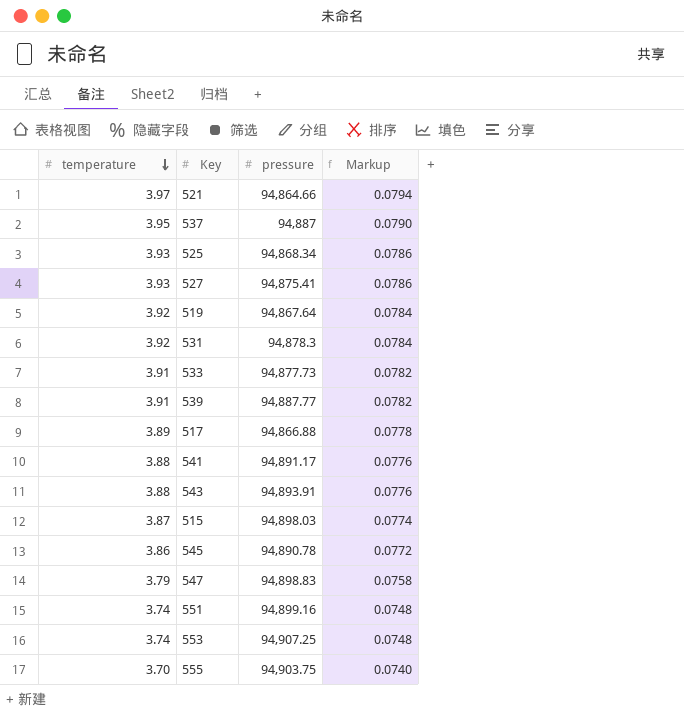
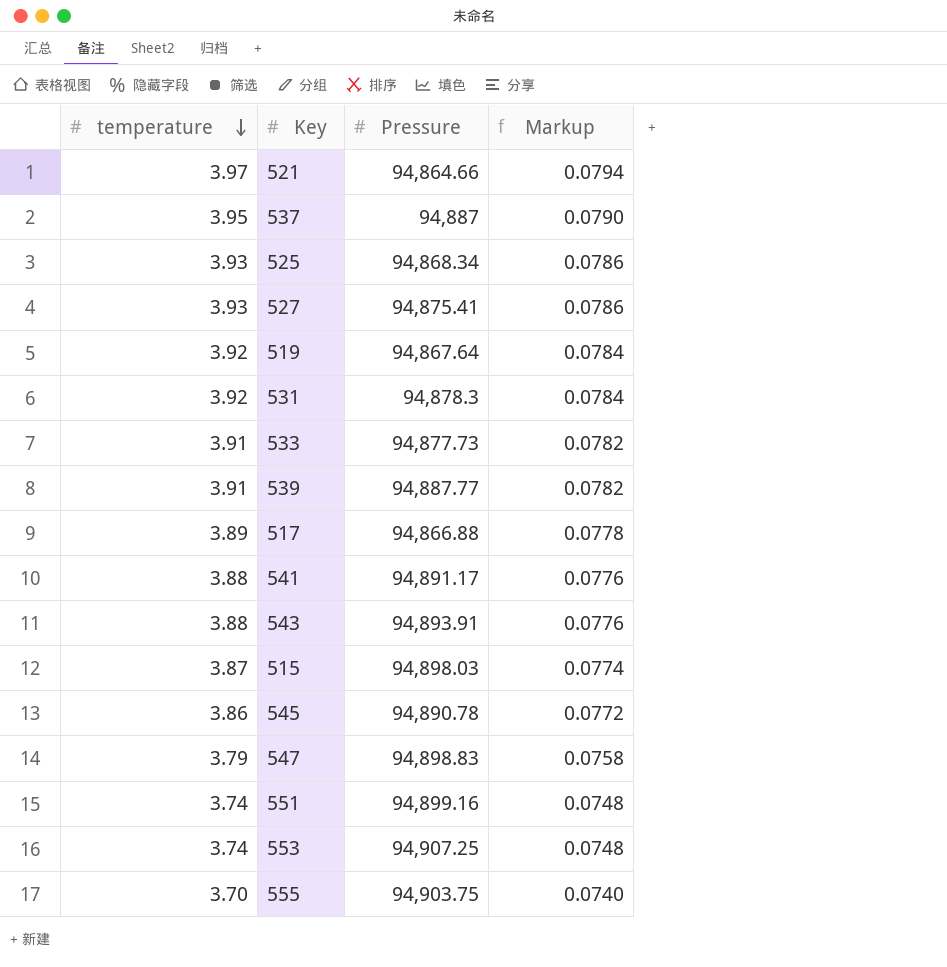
column name: pressure -> Pressure

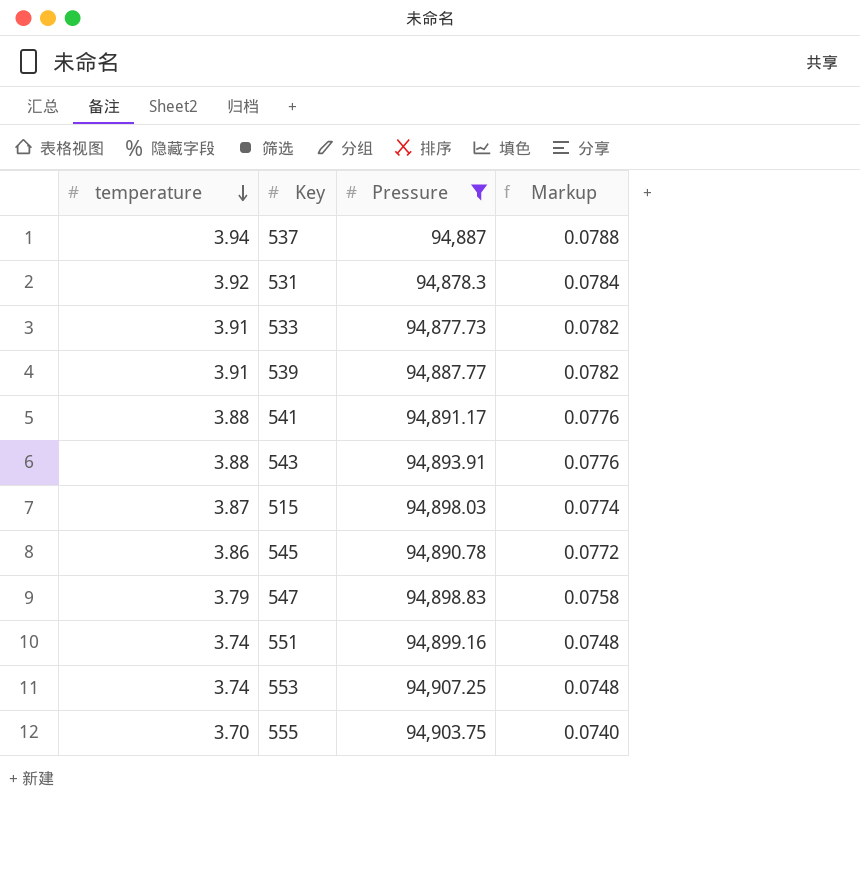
filter: none -> Pressure >= 94,877.73
537 | temperature: 3.95 -> 3.94
537 | Markup: 0.0790 -> 0.0788

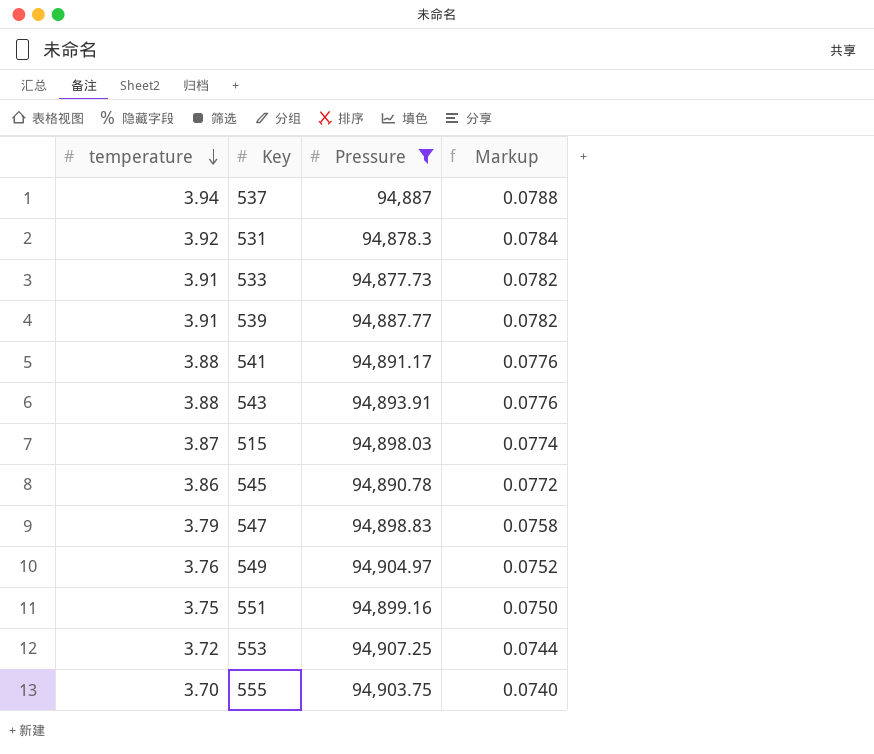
row 549: none -> 3.76 | 94,904.97 | 0.0752
551 | temperature: 3.74 -> 3.75
551 | Markup: 0.0748 -> 0.0750
553 | temperature: 3.74 -> 3.72
553 | Markup: 0.0748 -> 0.0744

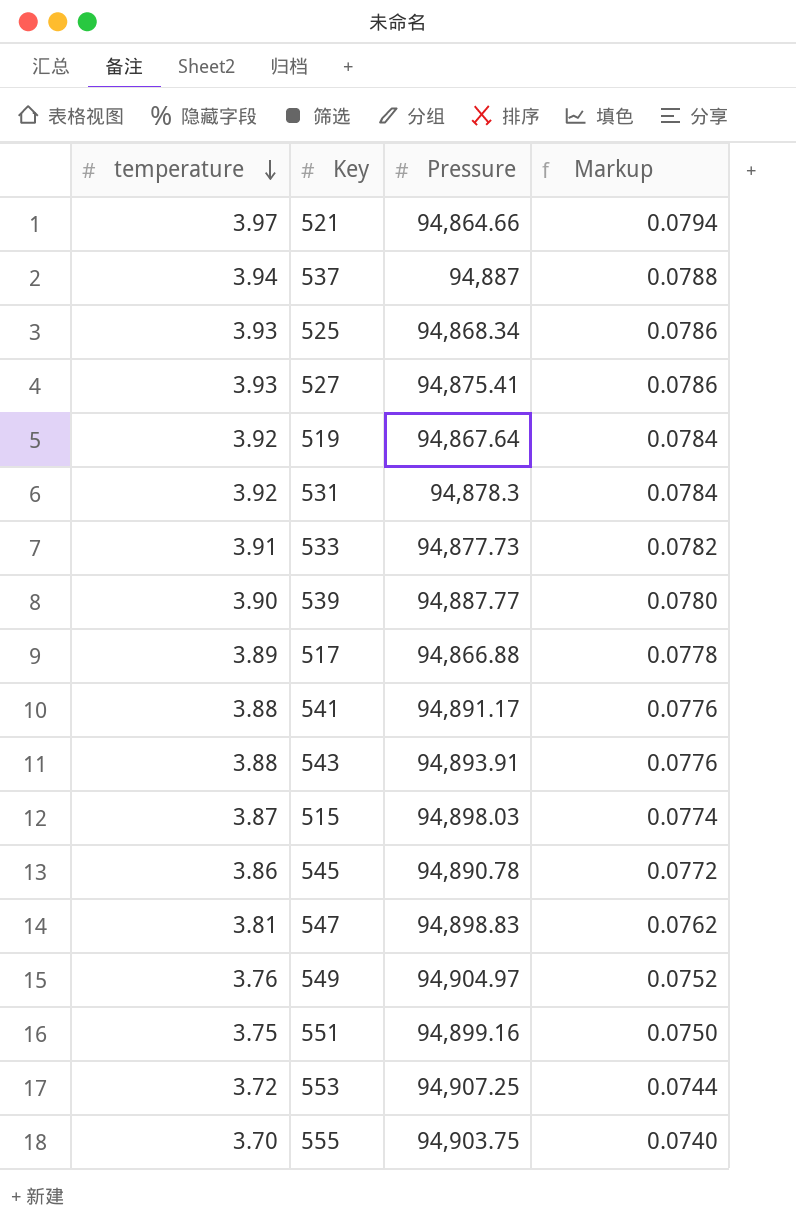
filter: Pressure >= 94,877.73 -> none
539 | temperature: 3.91 -> 3.90
539 | Markup: 0.0782 -> 0.0780
547 | temperature: 3.79 -> 3.81
547 | Markup: 0.0758 -> 0.0762

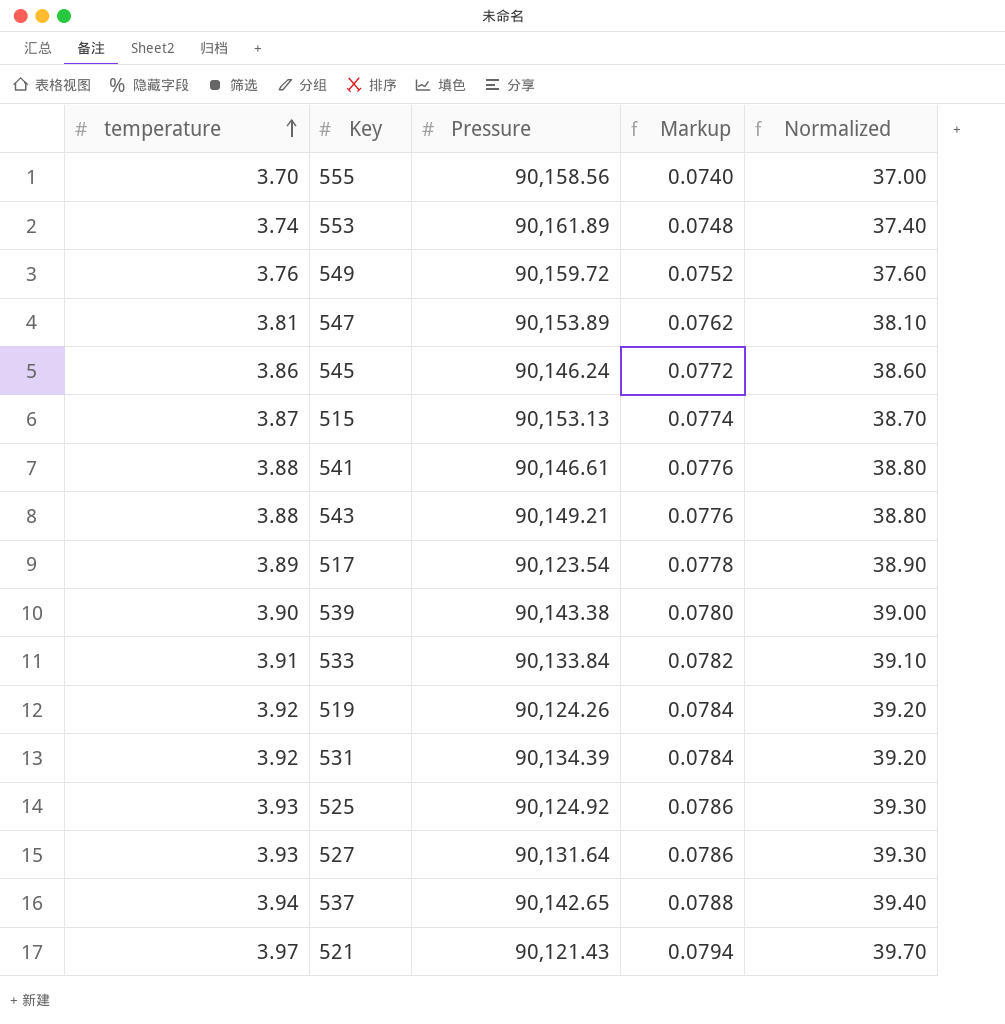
row order: temperature descending -> temperature ascending
column Normalized | formula: none -> [temperature] * 10
row 551: 3.75 | 94,899.16 | 0.0750 -> none
555 | Pressure: 94,903.75 -> 90,158.56
553 | temperature: 3.72 -> 3.74
553 | Pressure: 94,907.25 -> 90,161.89
553 | Markup: 0.0744 -> 0.0748
549 | Pressure: 94,904.97 -> 90,159.72
547 | Pressure: 94,898.83 -> 90,153.89
545 | Pressure: 94,890.78 -> 90,146.24
515 | Pressure: 94,898.03 -> 90,153.13
541 | Pressure: 94,891.17 -> 90,146.61
543 | Pressure: 94,893.91 -> 90,149.21
517 | Pressure: 94,866.88 -> 90,123.54
539 | Pressure: 94,887.77 -> 90,143.38
533 | Pressure: 94,877.73 -> 90,133.84
519 | Pressure: 94,867.64 -> 90,124.26
531 | Pressure: 94,878.3 -> 90,134.39
525 | Pressure: 94,868.34 -> 90,124.92
527 | Pressure: 94,875.41 -> 90,131.64
537 | Pressure: 94,887 -> 90,142.65
521 | Pressure: 94,864.66 -> 90,121.43

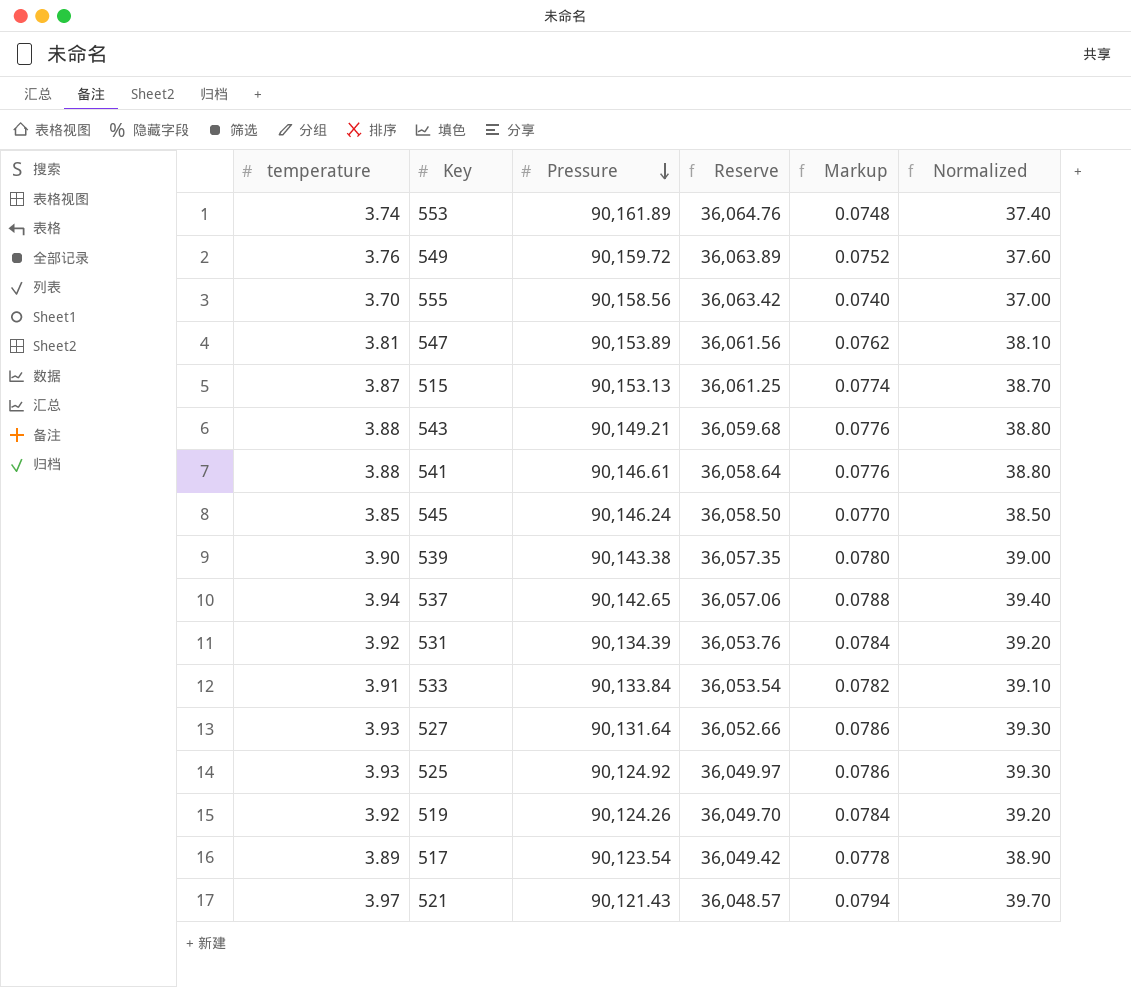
row order: temperature ascending -> Pressure descending
column Reserve | formula: none -> [Pressure] * 0.4
545 | temperature: 3.86 -> 3.85
545 | Markup: 0.0772 -> 0.0770
545 | Normalized: 38.60 -> 38.50

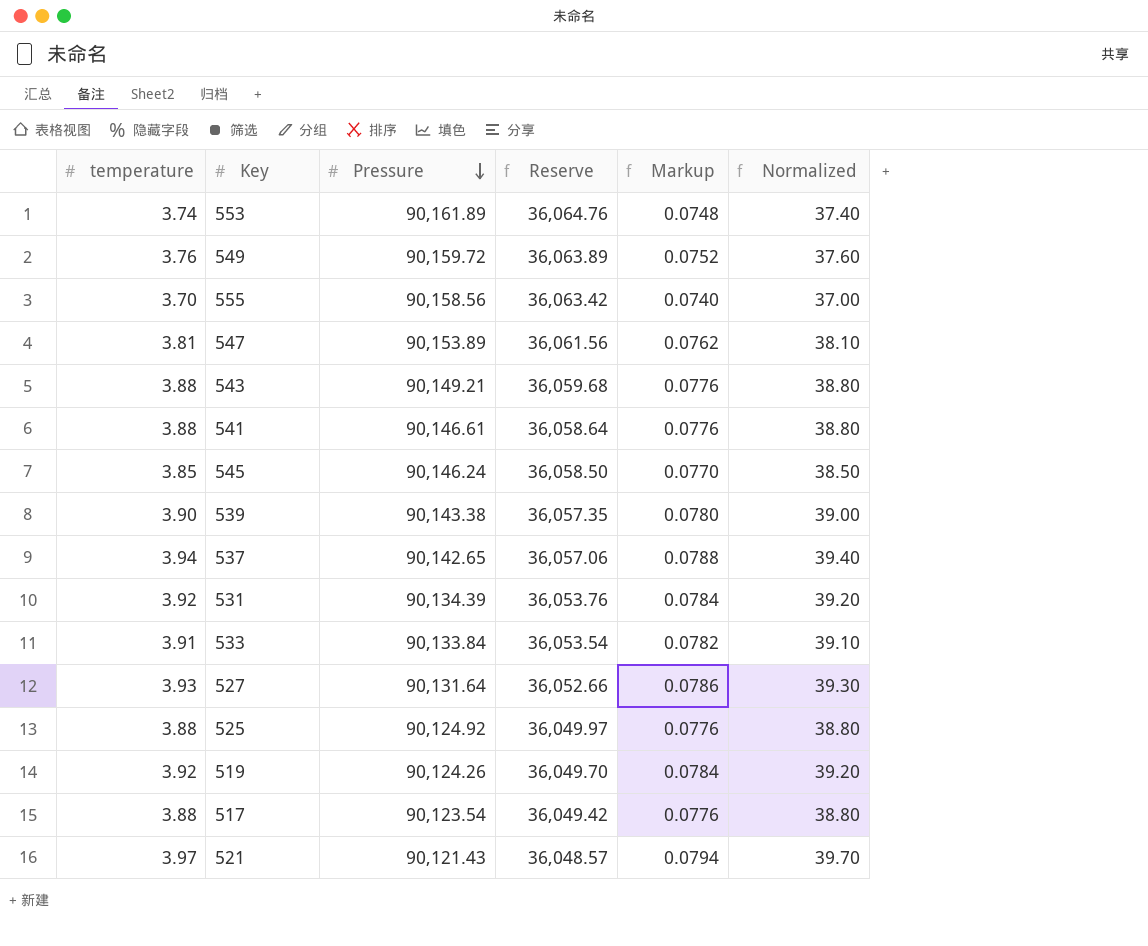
row 515: 3.87 | 90,153.13 | 36,061.25 | 0.0774 | 38.70 -> none
525 | temperature: 3.93 -> 3.88
525 | Markup: 0.0786 -> 0.0776
525 | Normalized: 39.30 -> 38.80
517 | temperature: 3.89 -> 3.88
517 | Markup: 0.0778 -> 0.0776
517 | Normalized: 38.90 -> 38.80

